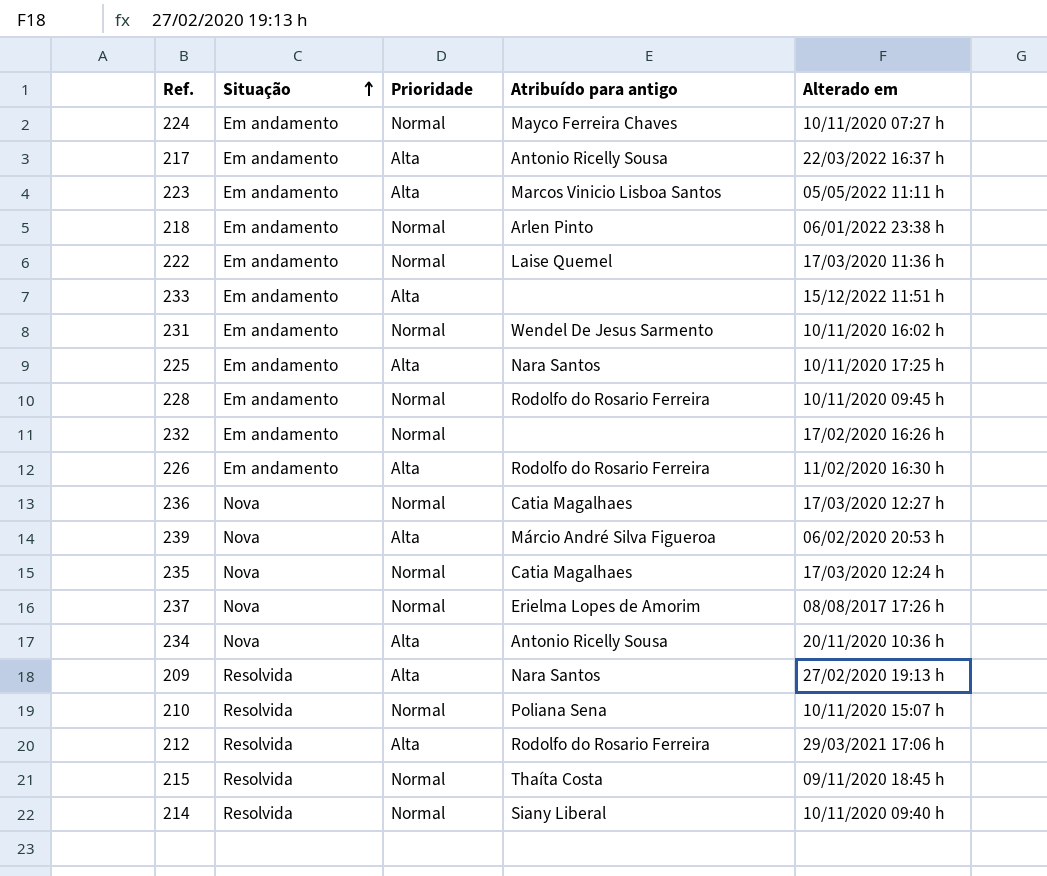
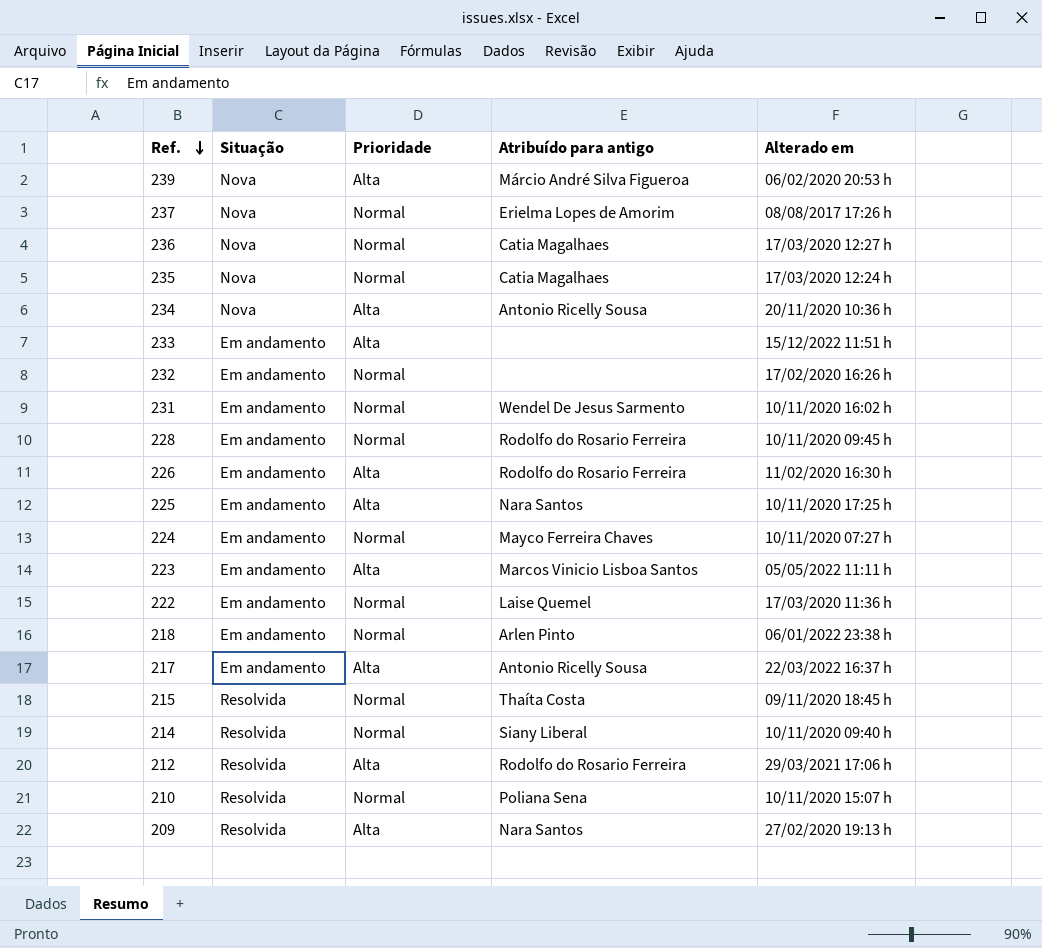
row order: Situação ascending -> Ref. descending

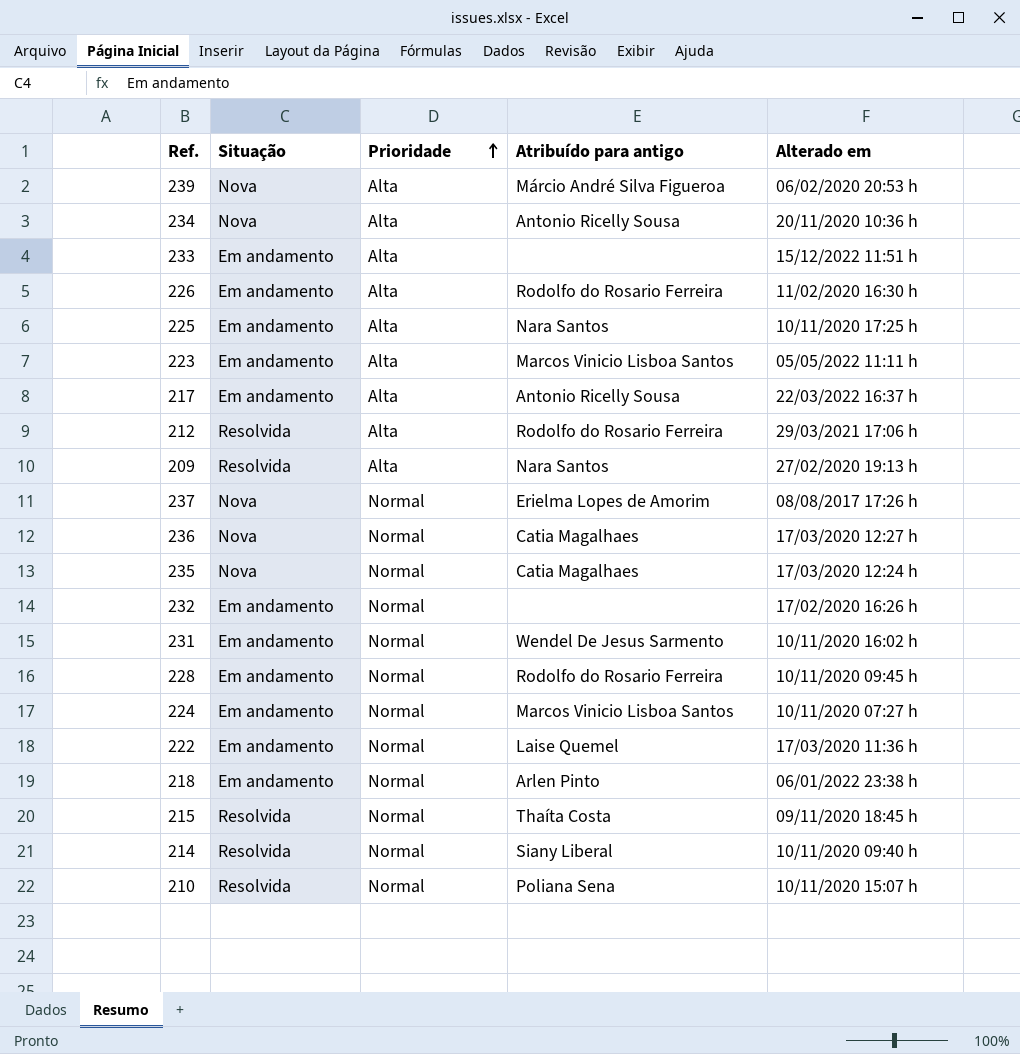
row order: Ref. descending -> Prioridade ascending
224 | Atribuído para antigo: Mayco Ferreira Chaves -> Marcos Vinicio Lisboa Santos

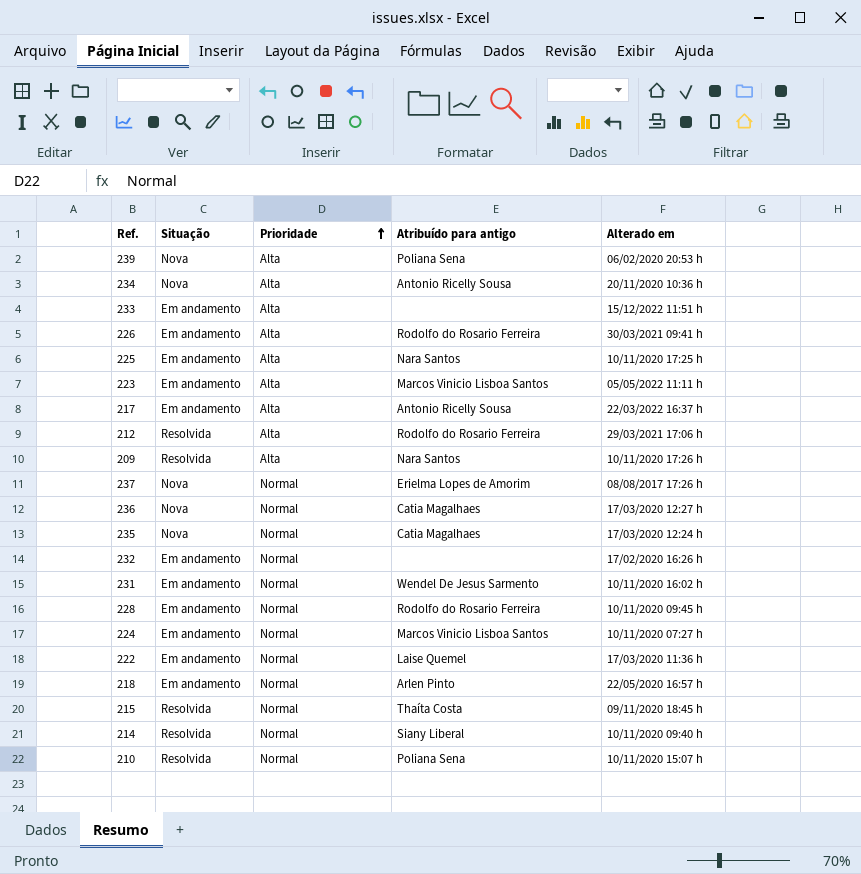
239 | Atribuído para antigo: Márcio André Silva Figueroa -> Poliana Sena
226 | Alterado em: 11/02/2020 16:30 h -> 30/03/2021 09:41 h
209 | Alterado em: 27/02/2020 19:13 h -> 10/11/2020 17:26 h
218 | Alterado em: 06/01/2022 23:38 h -> 22/05/2020 16:57 h

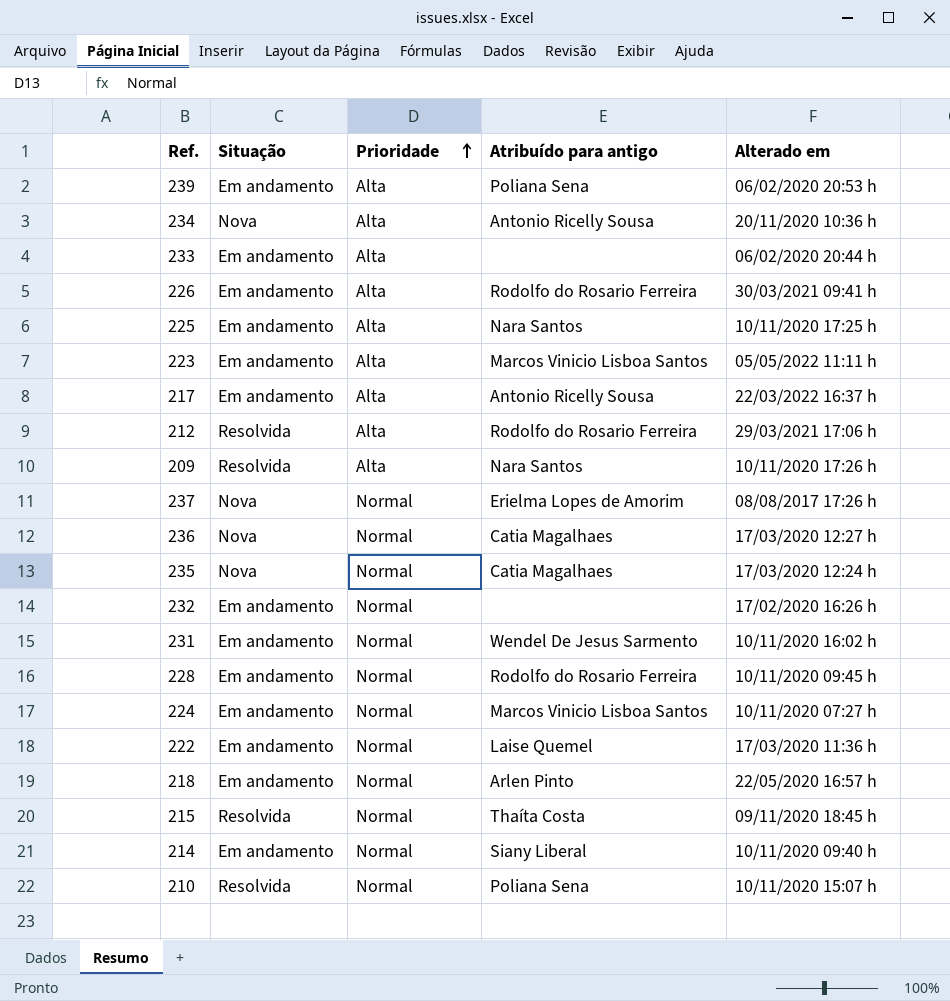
239 | Situação: Nova -> Em andamento
233 | Alterado em: 15/12/2022 11:51 h -> 06/02/2020 20:44 h
214 | Situação: Resolvida -> Em andamento

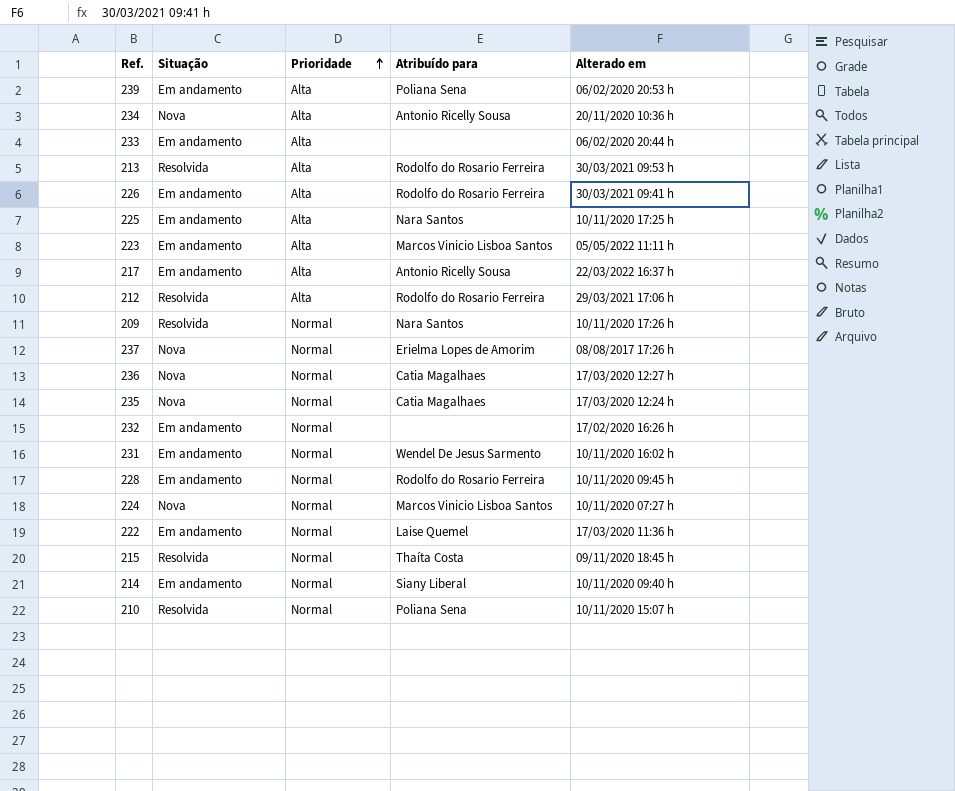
column name: Atribuído para antigo -> Atribuído para
row 218: Em andamento | Normal | Arlen Pinto | 22/05/2020 16:57 h -> none
row 213: none -> Resolvida | Alta | Rodolfo do Rosario Ferreira | 30/03/2021 09:53 h
209 | Prioridade: Alta -> Normal
224 | Situação: Em andamento -> Nova

